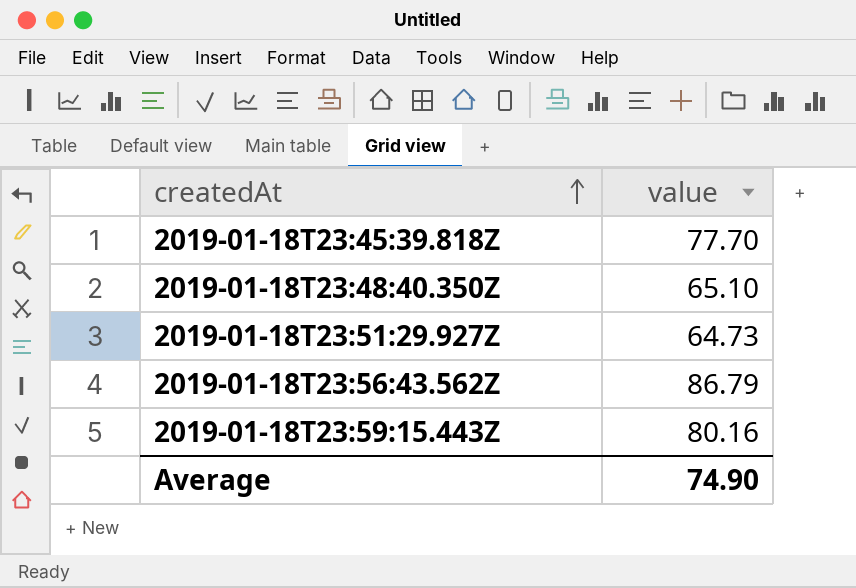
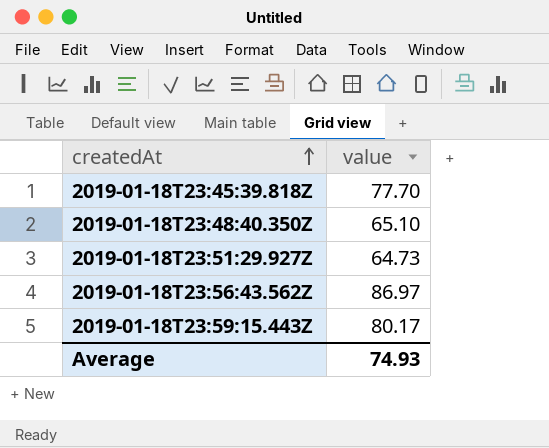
2019-01-18T23:56:43.562Z | value: 86.79 -> 86.97
2019-01-18T23:59:15.443Z | value: 80.16 -> 80.17
Average | value: 74.90 -> 74.93

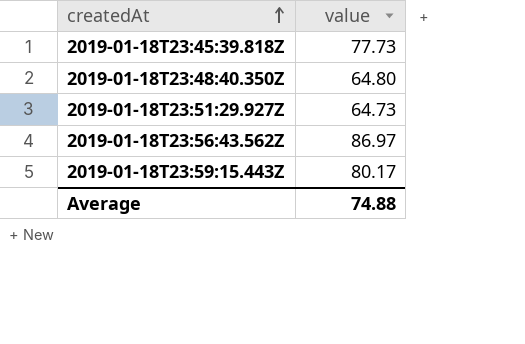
2019-01-18T23:45:39.818Z | value: 77.70 -> 77.73
2019-01-18T23:48:40.350Z | value: 65.10 -> 64.80
Average | value: 74.93 -> 74.88

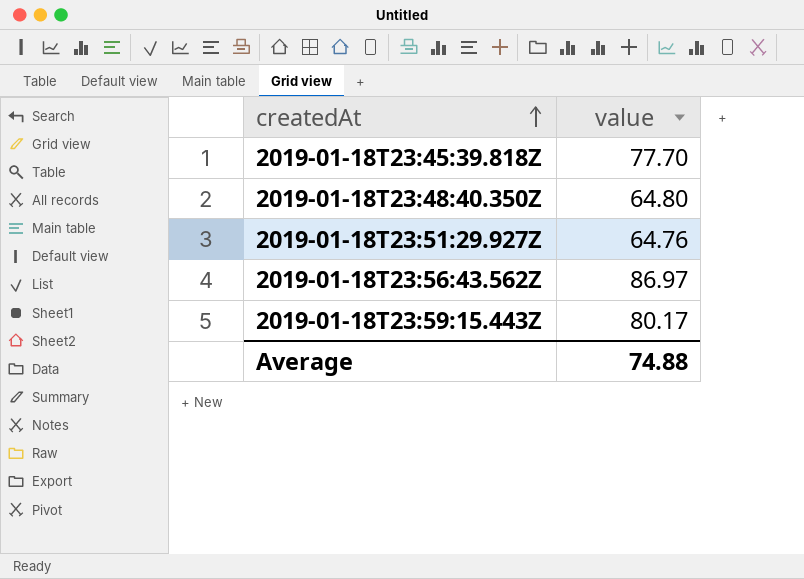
2019-01-18T23:45:39.818Z | value: 77.73 -> 77.70
2019-01-18T23:51:29.927Z | value: 64.73 -> 64.76

